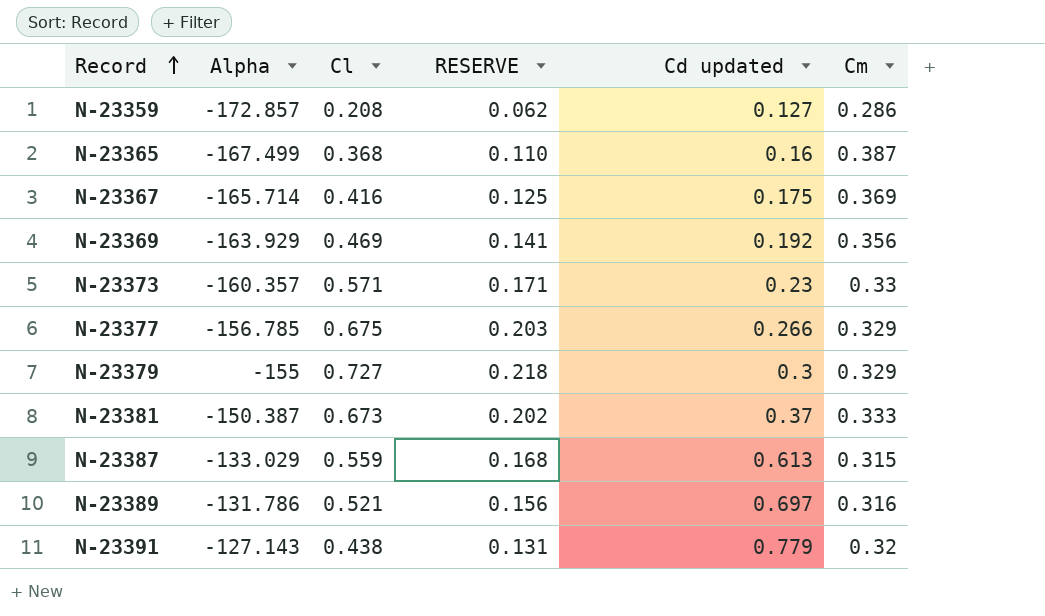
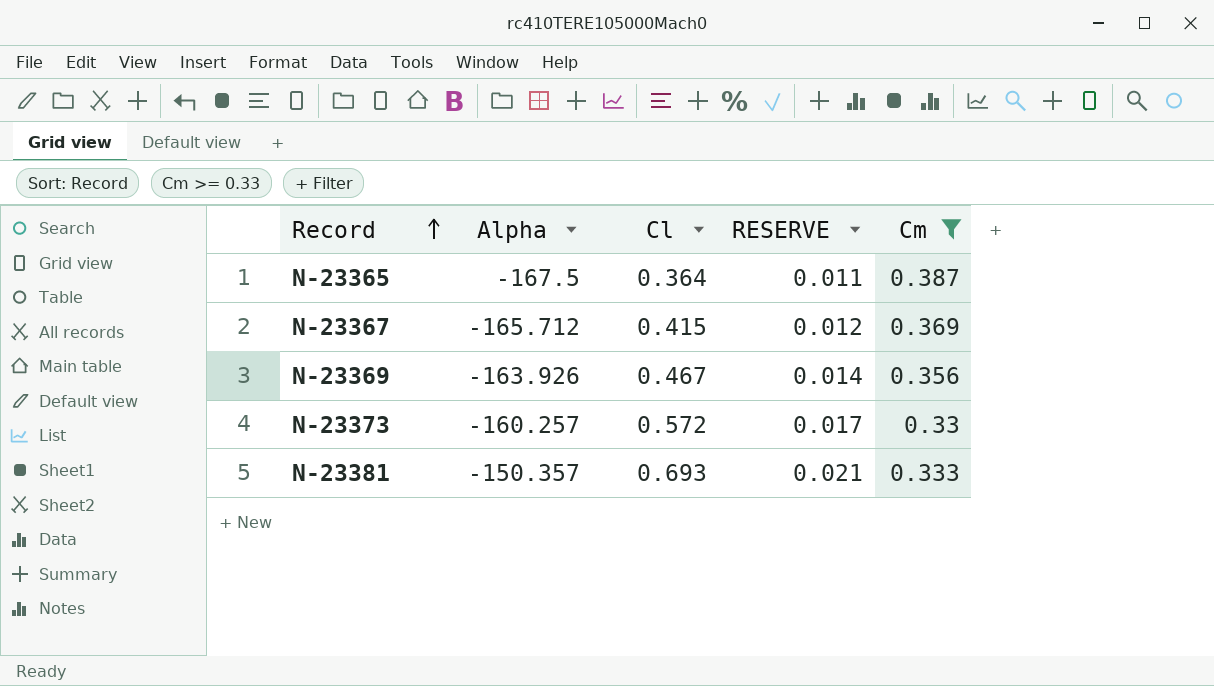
filter: none -> Cm >= 0.33
column Cd updated | position: 5 -> none
column RESERVE | formula: [Cl] * 0.3 -> [Cl] * 0.03
N-23365 | Alpha: -167.499 -> -167.5
N-23365 | Cl: 0.368 -> 0.364
N-23367 | Alpha: -165.714 -> -165.712
N-23367 | Cl: 0.416 -> 0.415
N-23369 | Alpha: -163.929 -> -163.926
N-23369 | Cl: 0.469 -> 0.467
N-23373 | Alpha: -160.357 -> -160.257
N-23373 | Cl: 0.571 -> 0.572
N-23381 | Alpha: -150.387 -> -150.357
N-23381 | Cl: 0.673 -> 0.693

